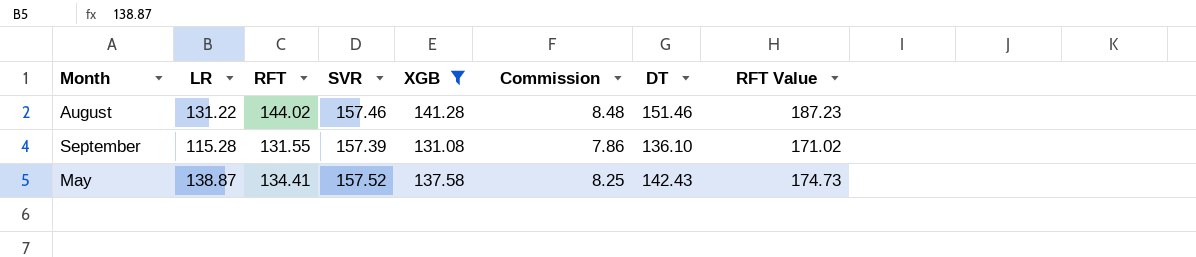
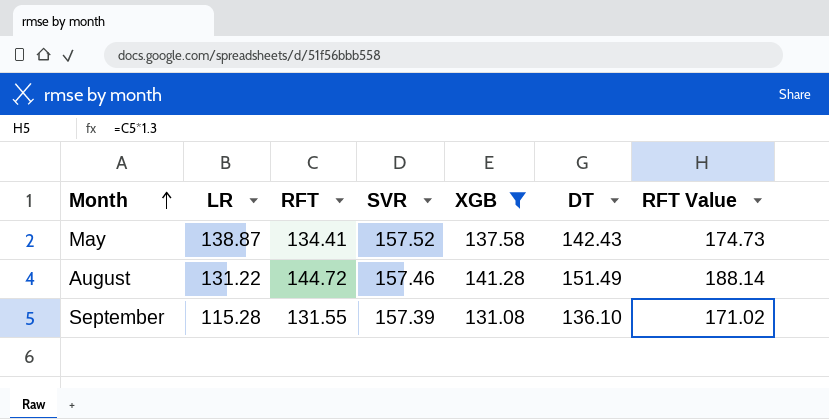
row order: none -> Month ascending
column Commission | formula: [XGB] * 0.06 -> none
August | RFT: 144.02 -> 144.72
August | DT: 151.46 -> 151.49
August | RFT Value: 187.23 -> 188.14

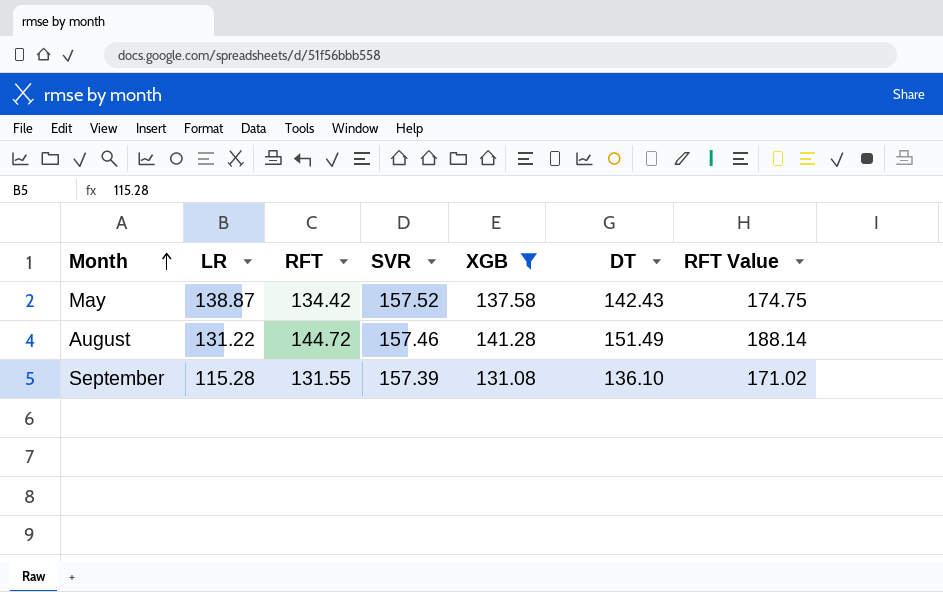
May | RFT: 134.41 -> 134.42
May | RFT Value: 174.73 -> 174.75

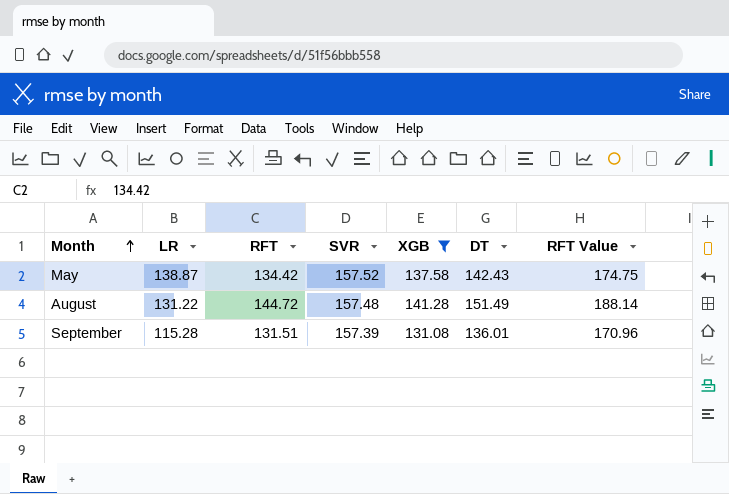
August | SVR: 157.46 -> 157.48
September | RFT: 131.55 -> 131.51
September | DT: 136.10 -> 136.01
September | RFT Value: 171.02 -> 170.96

